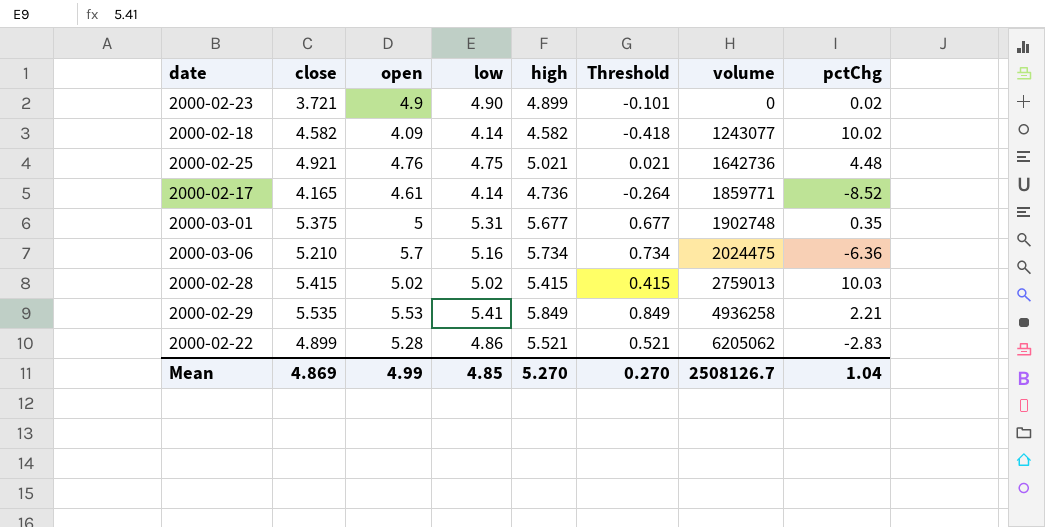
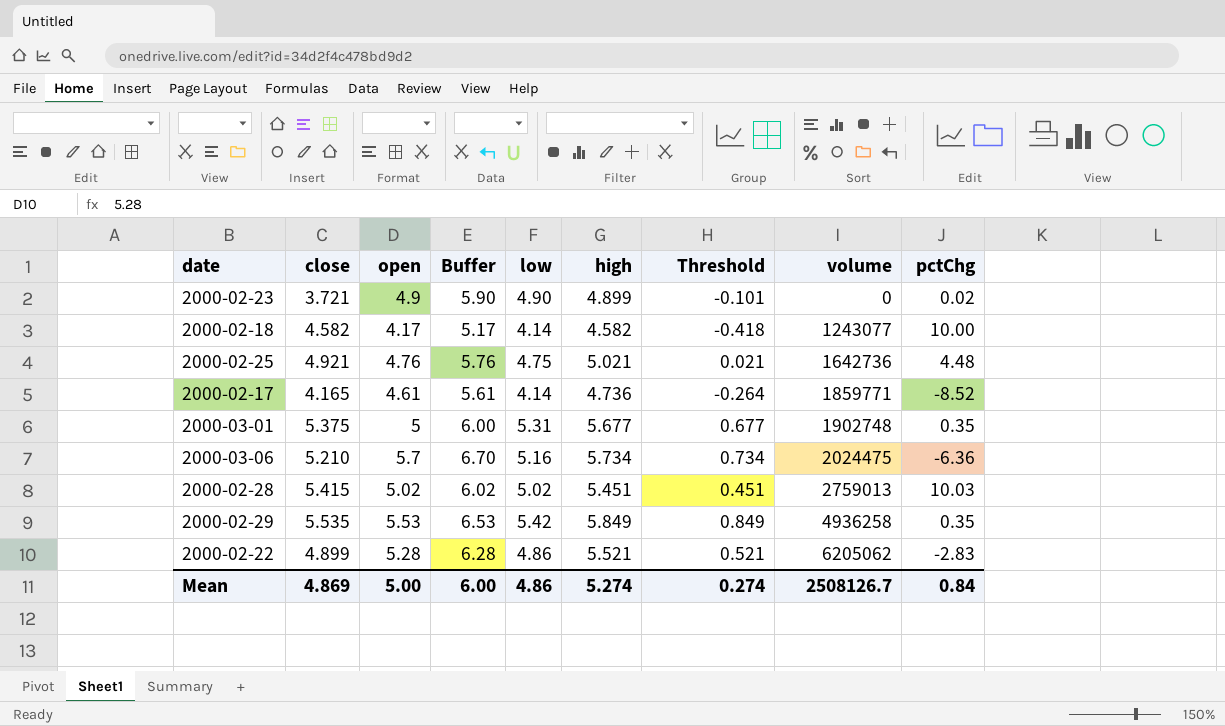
column Buffer | formula: none -> [open] + 1
2000-02-18 | open: 4.09 -> 4.17
2000-02-18 | pctChg: 10.02 -> 10.00
2000-02-28 | high: 5.415 -> 5.451
2000-02-28 | Threshold: 0.415 -> 0.451
2000-02-29 | low: 5.41 -> 5.42
2000-02-29 | pctChg: 2.21 -> 0.35
Mean | open: 4.99 -> 5.00
Mean | low: 4.85 -> 4.86
Mean | high: 5.270 -> 5.274
Mean | Threshold: 0.270 -> 0.274
Mean | pctChg: 1.04 -> 0.84

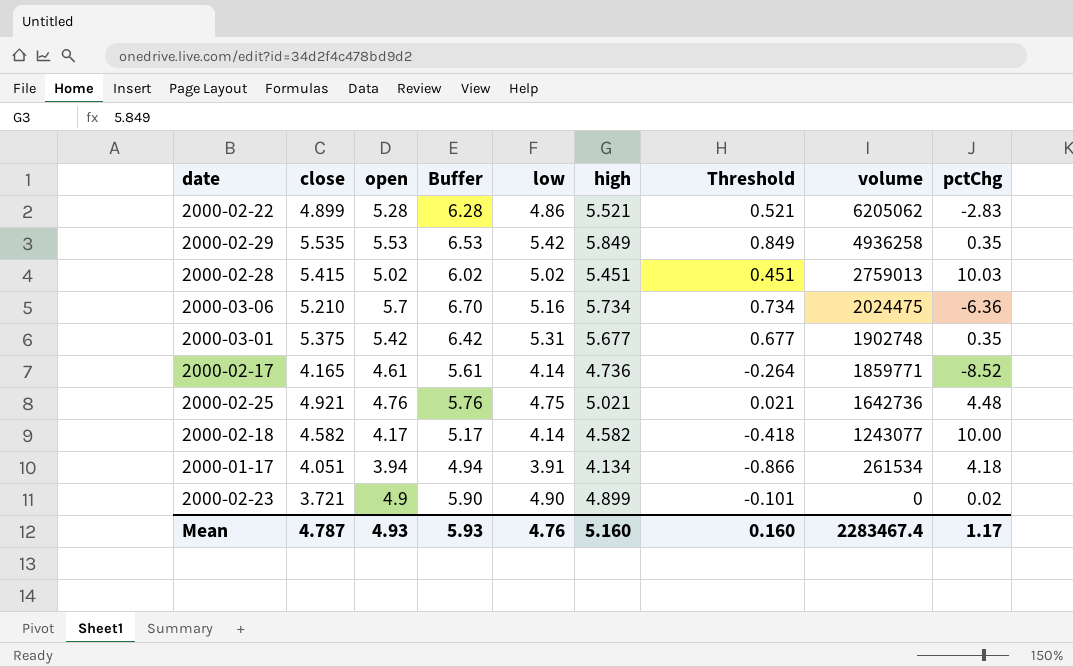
row order: volume ascending -> volume descending
2000-03-01 | open: 5 -> 5.42
2000-03-01 | Buffer: 6.00 -> 6.42
row 2000-01-17: none -> 4.051 | 3.94 | 4.94 | 3.91 | 4.134 | -0.866 | 261534 | 4.18
Mean | close: 4.869 -> 4.787
Mean | open: 5.00 -> 4.93
Mean | Buffer: 6.00 -> 5.93
Mean | low: 4.86 -> 4.76
Mean | high: 5.274 -> 5.160
Mean | Threshold: 0.274 -> 0.160
Mean | volume: 2508126.7 -> 2283467.4
Mean | pctChg: 0.84 -> 1.17

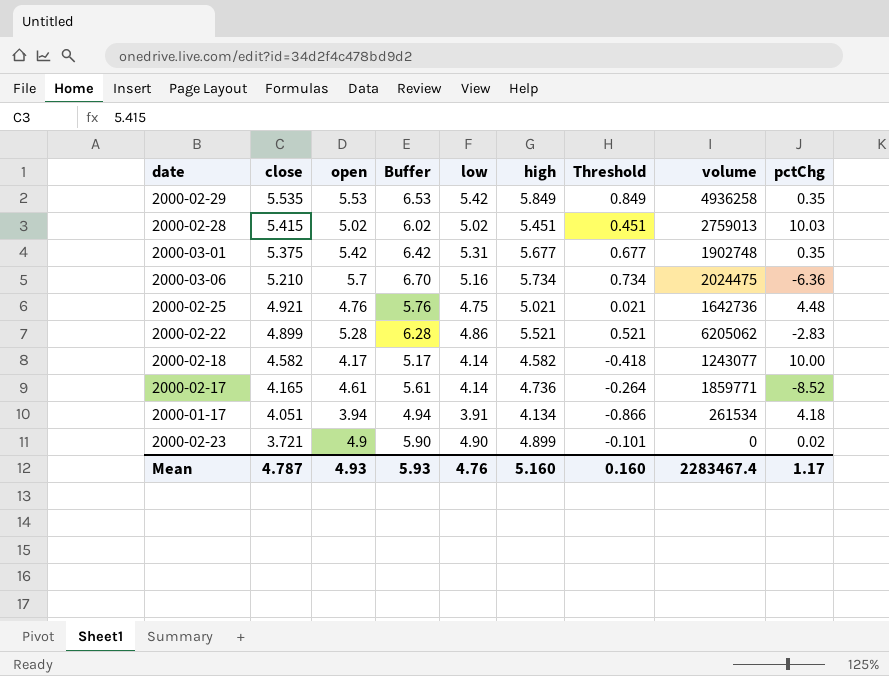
row order: volume descending -> close descending

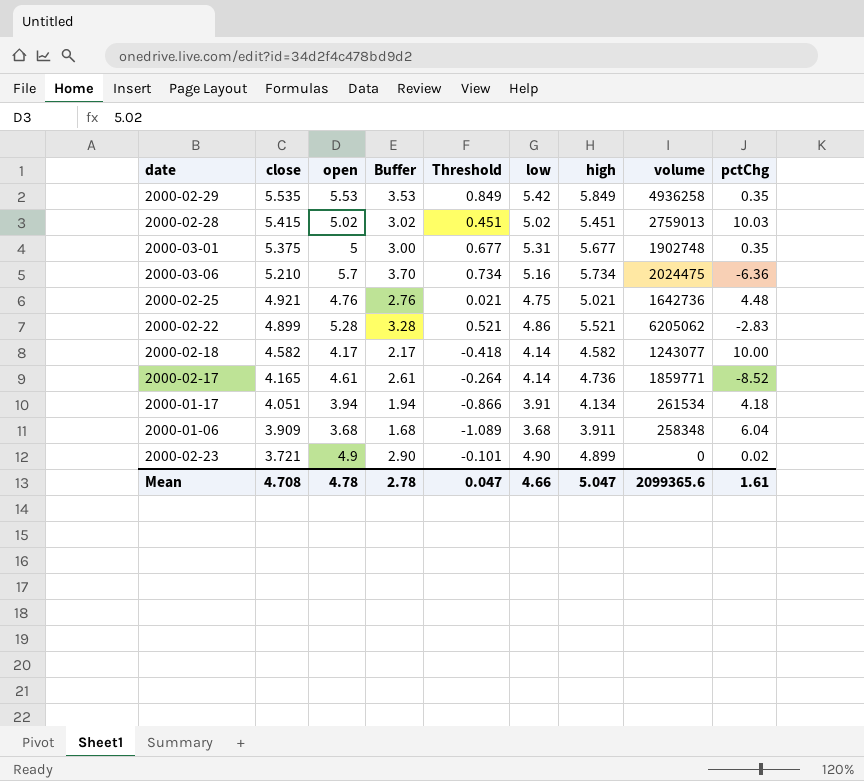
column Buffer | formula: [open] + 1 -> [open] - 2
column Threshold | position: 7 -> 5
2000-03-01 | open: 5.42 -> 5
row 2000-01-06: none -> 3.909 | 3.68 | 1.68 | -1.089 | 3.68 | 3.911 | 258348 | 6.04
Mean | close: 4.787 -> 4.708
Mean | open: 4.93 -> 4.78
Mean | Buffer: 5.93 -> 2.78
Mean | Threshold: 0.160 -> 0.047
Mean | low: 4.76 -> 4.66
Mean | high: 5.160 -> 5.047
Mean | volume: 2283467.4 -> 2099365.6
Mean | pctChg: 1.17 -> 1.61

